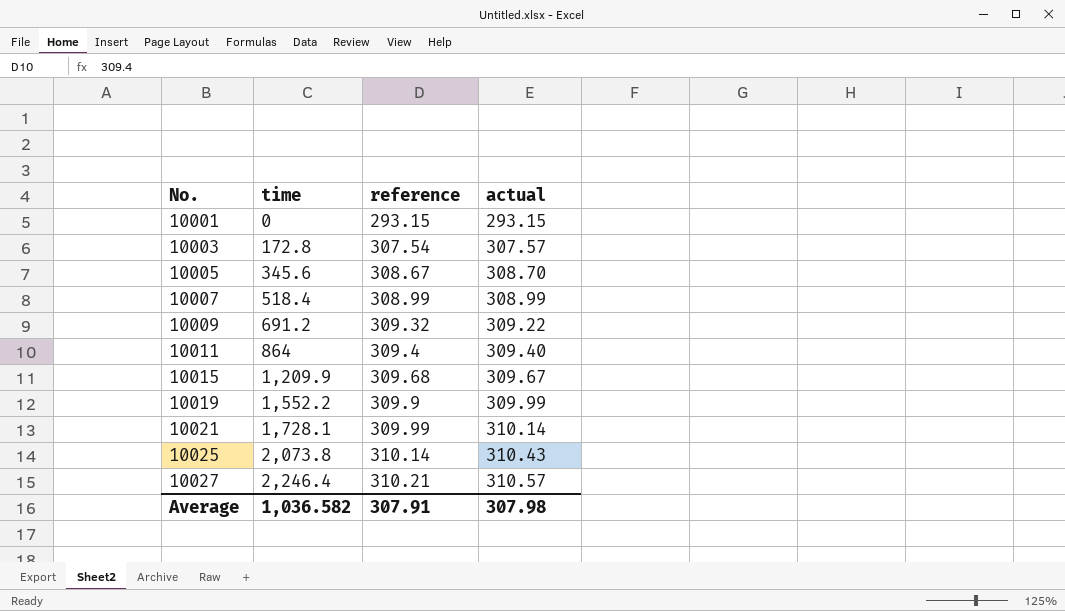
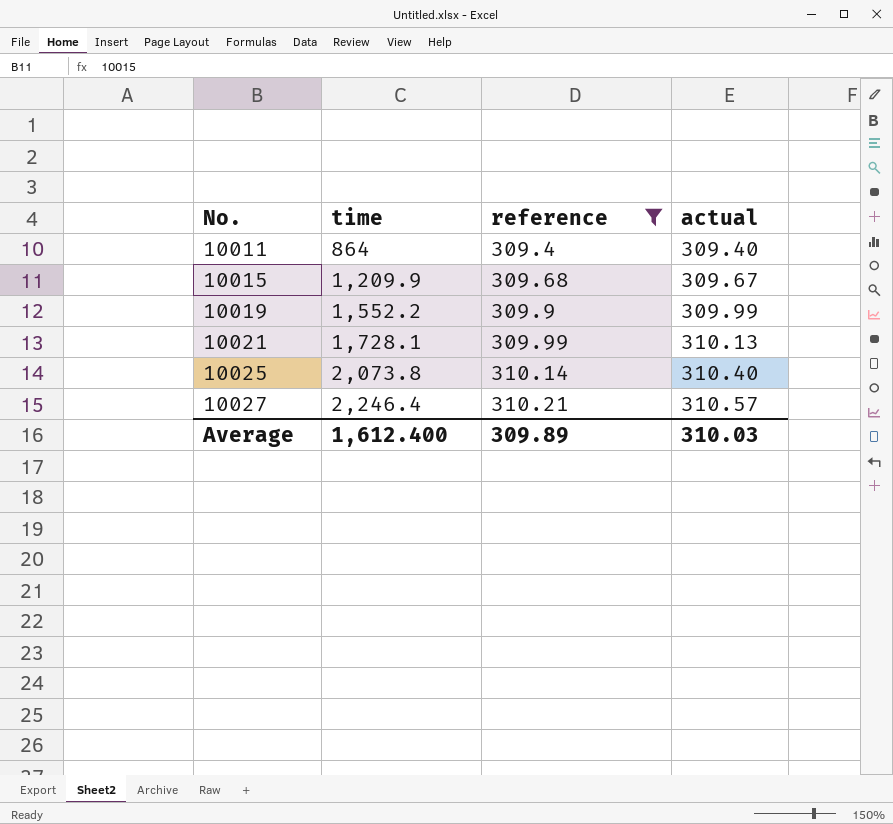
filter: none -> reference >= 309.4
10021 | actual: 310.14 -> 310.13
10025 | actual: 310.43 -> 310.40
Average | time: 1,036.582 -> 1,612.400
Average | reference: 307.91 -> 309.89
Average | actual: 307.98 -> 310.03

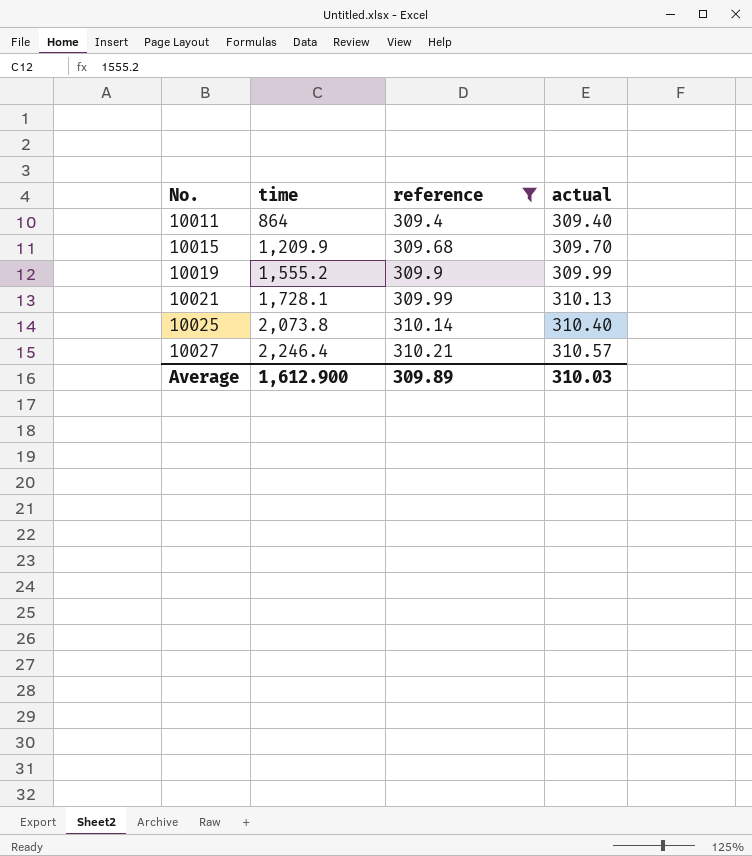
10015 | actual: 309.67 -> 309.70
10019 | time: 1,552.2 -> 1,555.2
Average | time: 1,612.400 -> 1,612.900

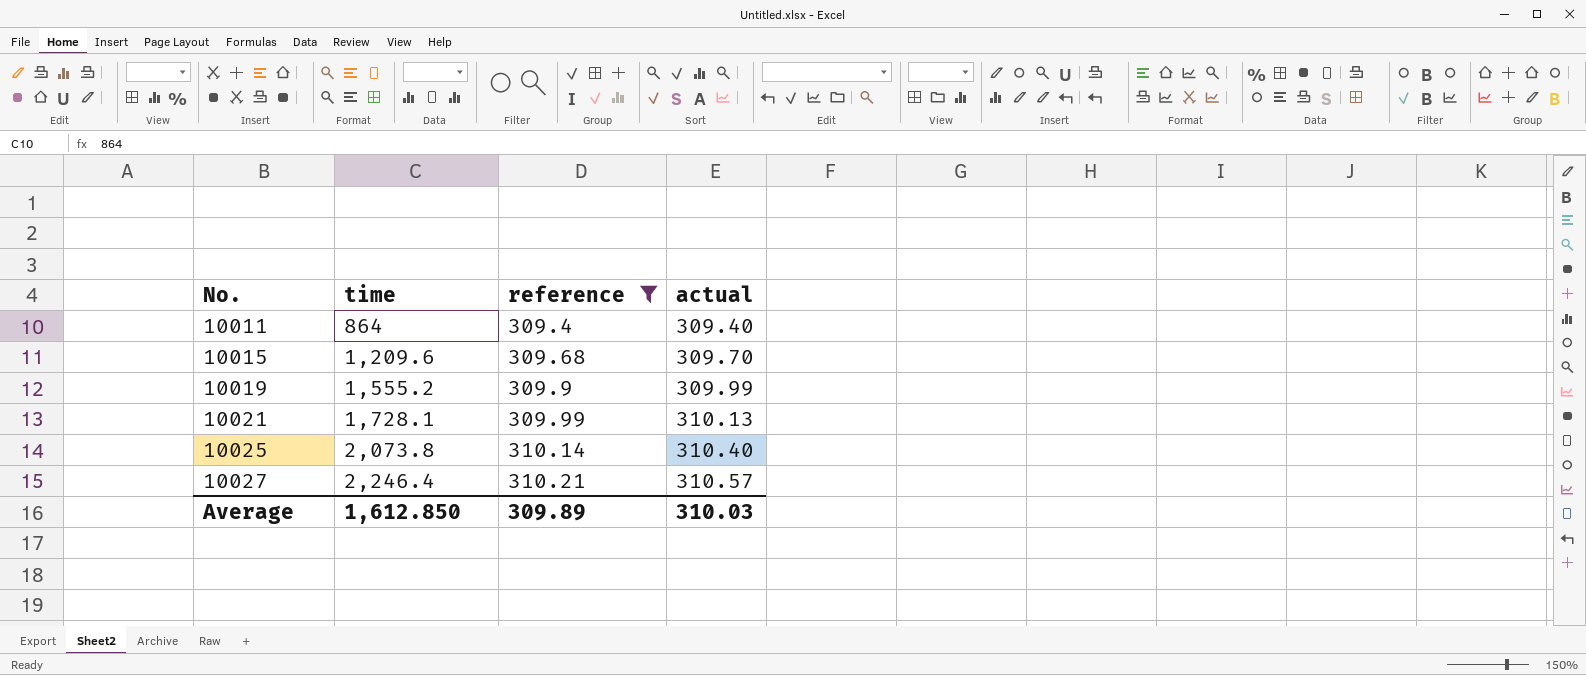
10015 | time: 1,209.9 -> 1,209.6
Average | time: 1,612.900 -> 1,612.850

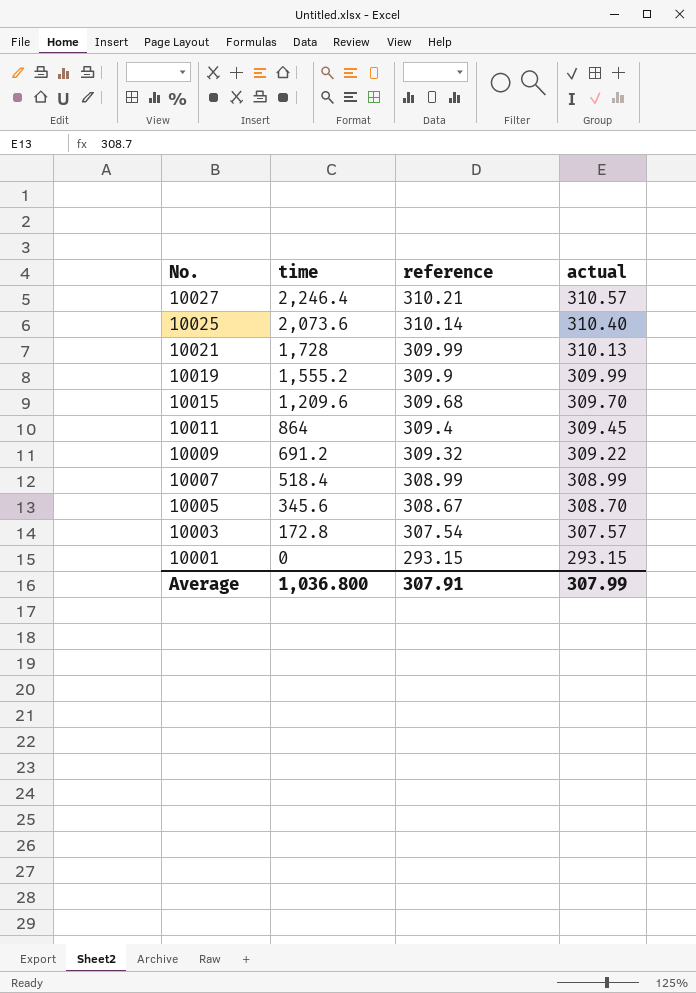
filter: reference >= 309.4 -> none
row order: No. ascending -> No. descending
10025 | time: 2,073.8 -> 2,073.6
10021 | time: 1,728.1 -> 1,728
10011 | actual: 309.40 -> 309.45
Average | time: 1,612.850 -> 1,036.800
Average | reference: 309.89 -> 307.91
Average | actual: 310.03 -> 307.99

